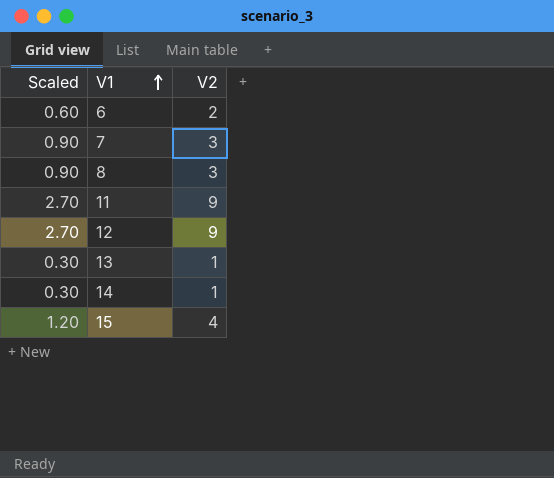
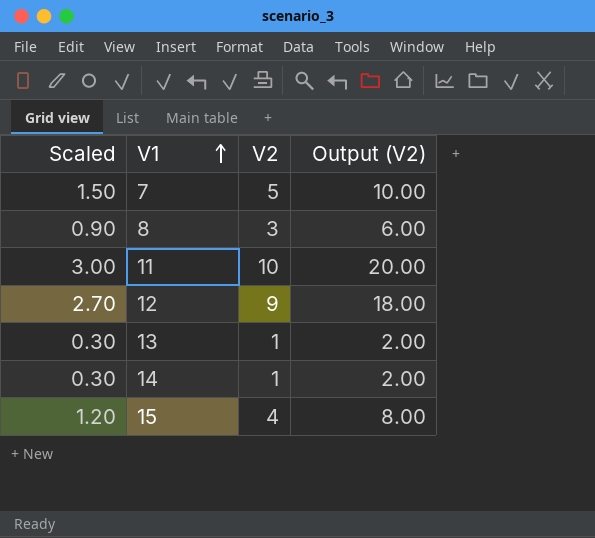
column Output (V2) | formula: none -> [V2] * 2
row 6: 0.60 | 2 -> none
7 | Scaled: 0.90 -> 1.50
7 | V2: 3 -> 5
11 | Scaled: 2.70 -> 3.00
11 | V2: 9 -> 10

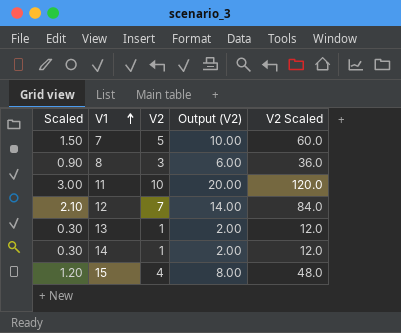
column V2 Scaled | formula: none -> [V2] * 12
12 | Scaled: 2.70 -> 2.10
12 | V2: 9 -> 7
12 | Output (V2): 18.00 -> 14.00

